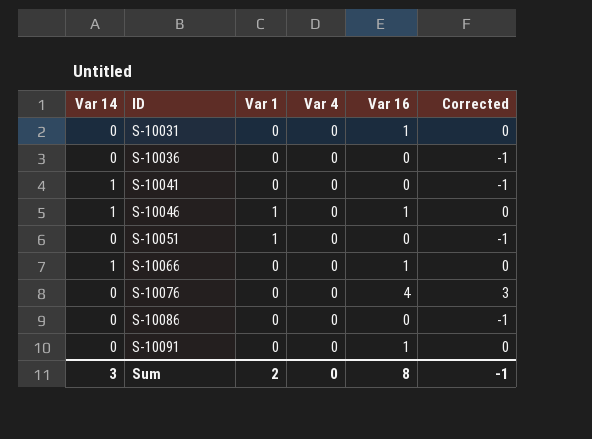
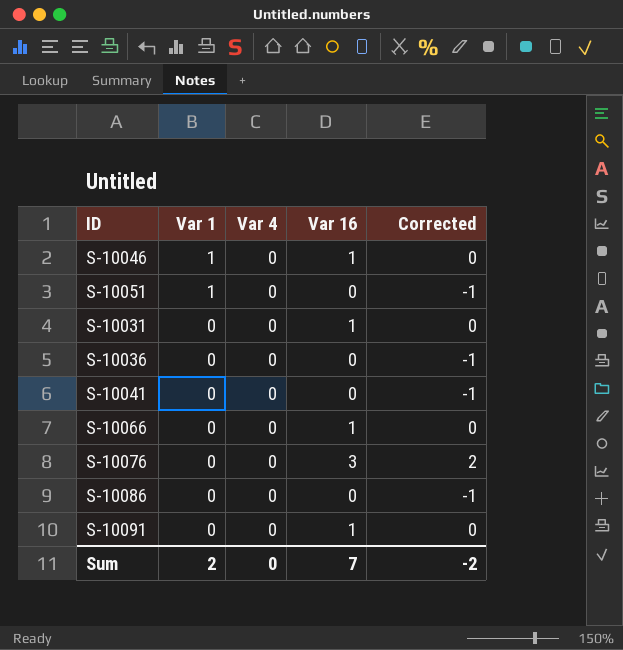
row order: ID ascending -> Var 1 descending
column Var 14 | position: 1 -> none
S-10076 | Var 16: 4 -> 3
S-10076 | Corrected: 3 -> 2
Sum | Var 16: 8 -> 7
Sum | Corrected: -1 -> -2

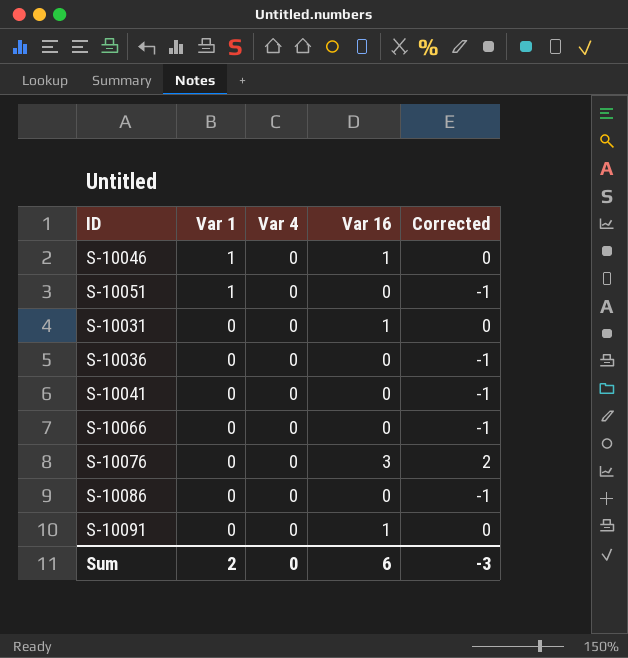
S-10066 | Var 16: 1 -> 0
S-10066 | Corrected: 0 -> -1
Sum | Var 16: 7 -> 6
Sum | Corrected: -2 -> -3

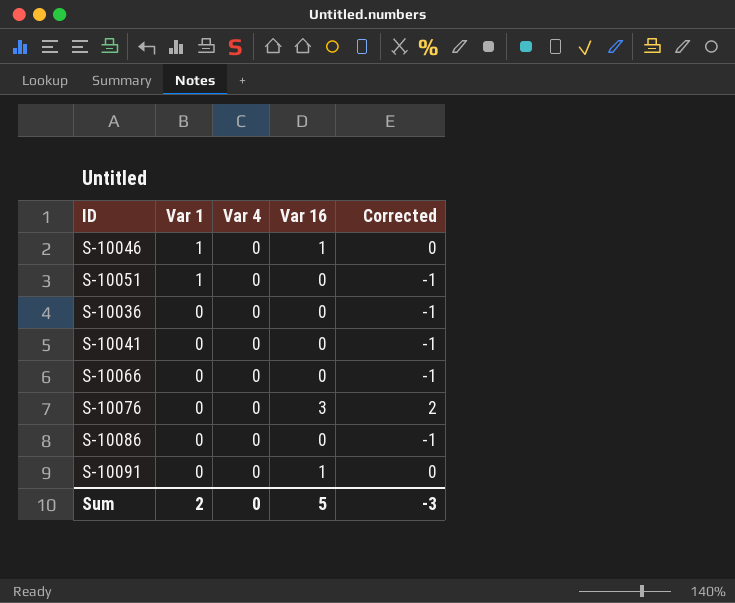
row S-10031: 0 | 0 | 1 | 0 -> none
Sum | Var 16: 6 -> 5

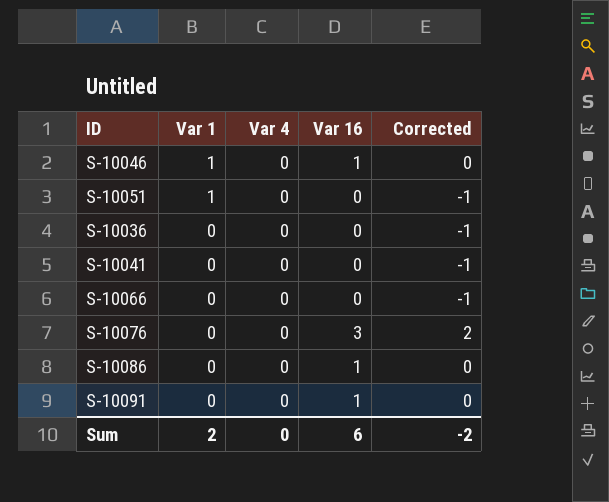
S-10086 | Var 16: 0 -> 1
S-10086 | Corrected: -1 -> 0
Sum | Var 16: 5 -> 6
Sum | Corrected: -3 -> -2

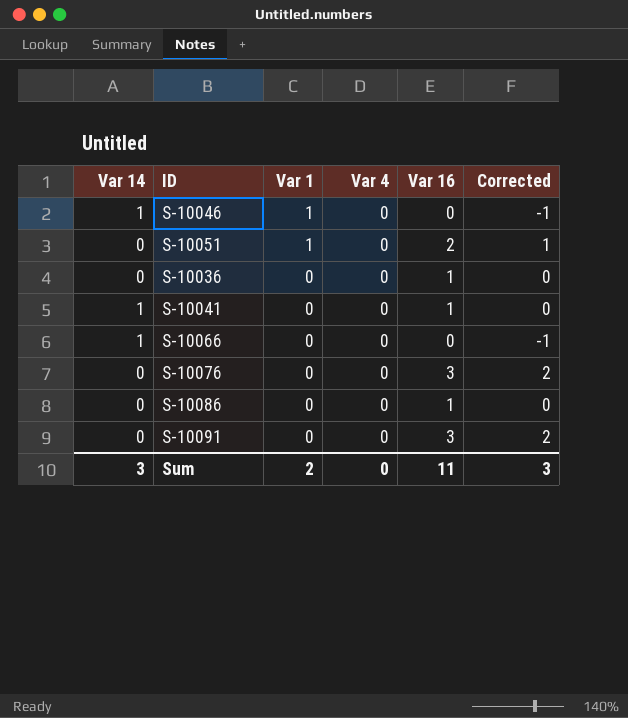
column Var 14 | position: none -> 1
S-10046 | Var 16: 1 -> 0
S-10046 | Corrected: 0 -> -1
S-10051 | Var 16: 0 -> 2
S-10051 | Corrected: -1 -> 1
S-10036 | Var 16: 0 -> 1
S-10036 | Corrected: -1 -> 0
S-10041 | Var 16: 0 -> 1
S-10041 | Corrected: -1 -> 0
S-10091 | Var 16: 1 -> 3
S-10091 | Corrected: 0 -> 2
Sum | Var 16: 6 -> 11
Sum | Corrected: -2 -> 3

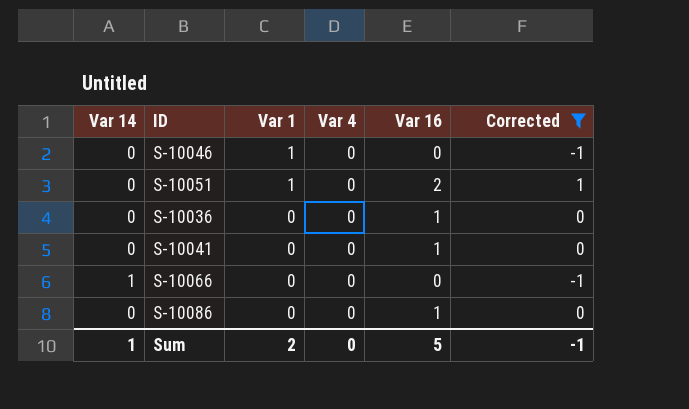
filter: none -> Corrected != 2
S-10046 | Var 14: 1 -> 0
S-10041 | Var 14: 1 -> 0
Sum | Var 14: 3 -> 1
Sum | Var 16: 11 -> 5
Sum | Corrected: 3 -> -1

